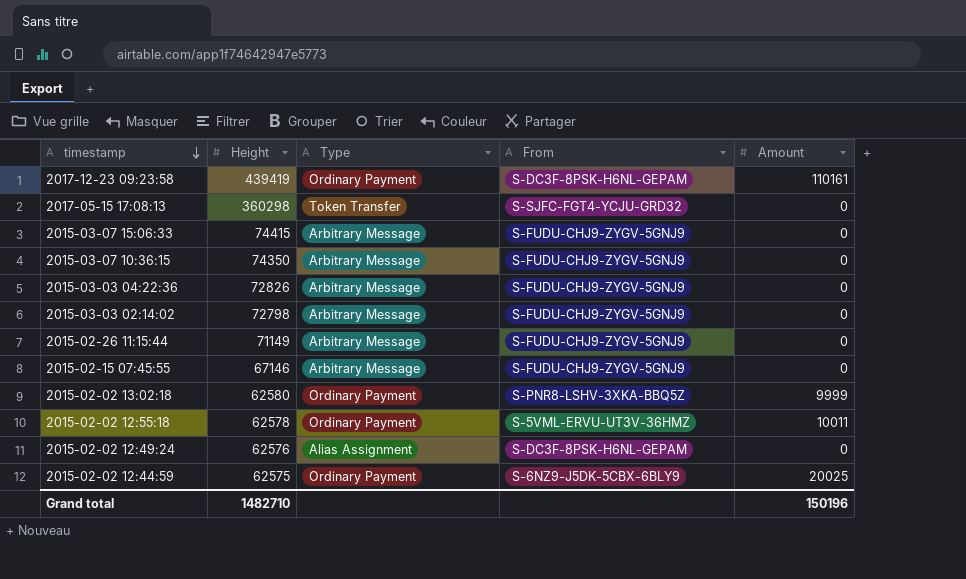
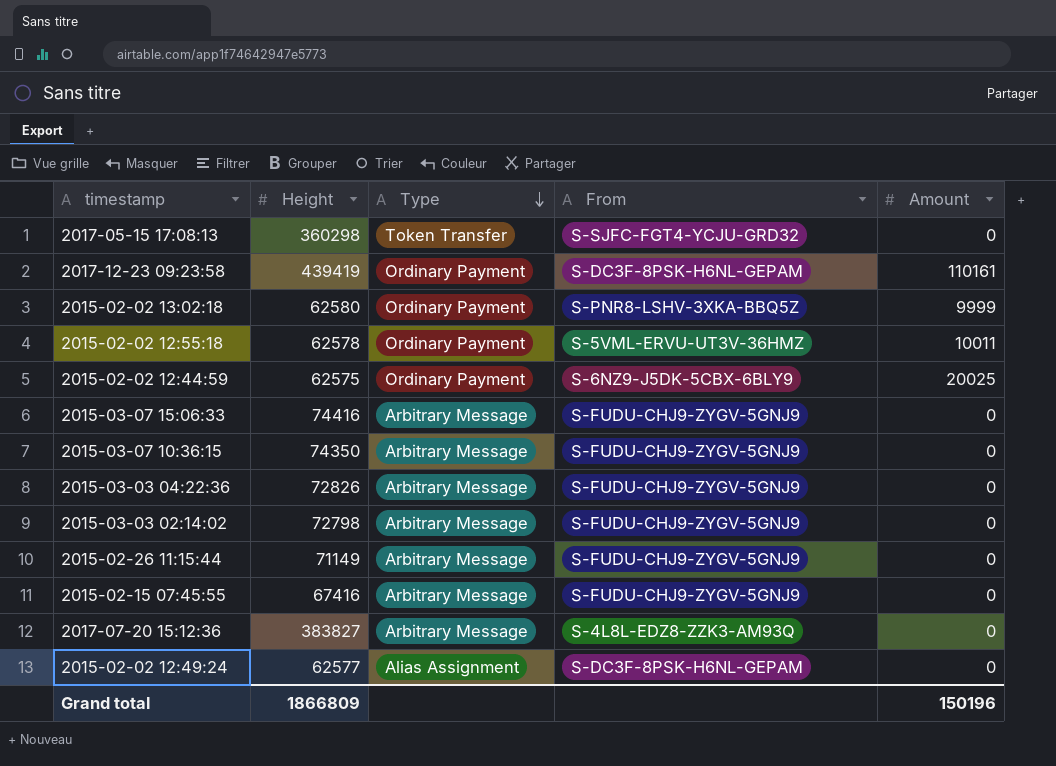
row order: timestamp descending -> Type descending
2015-03-07 15:06:33 | Height: 74415 -> 74416
2015-02-15 07:45:55 | Height: 67146 -> 67416
row 2017-07-20 15:12:36: none -> 383827 | Arbitrary Message | S-4L8L-EDZ8-ZZK3-AM93Q | 0
2015-02-02 12:49:24 | Height: 62576 -> 62577
Grand total | Height: 1482710 -> 1866809

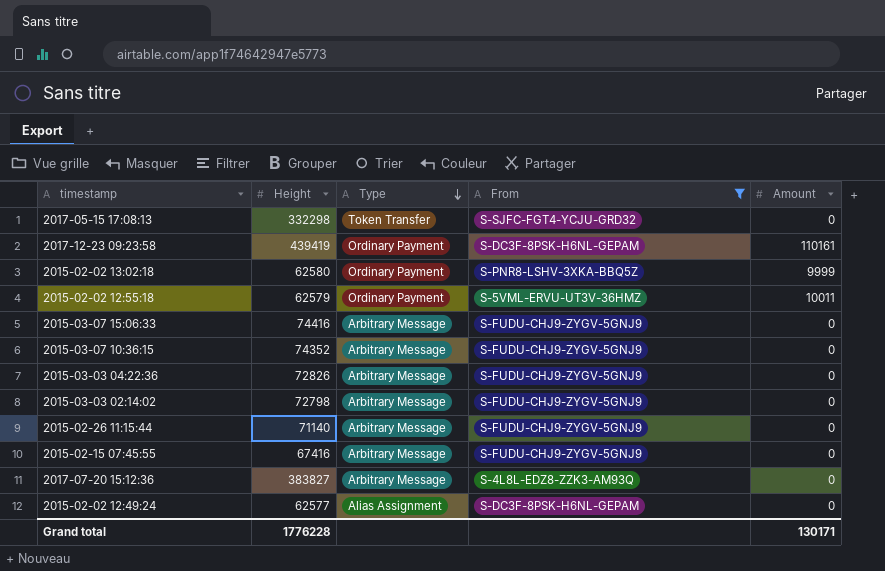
filter: none -> From != S-6NZ9-J5DK-5CBX-6BLY9
2017-05-15 17:08:13 | Height: 360298 -> 332298
2015-02-02 12:55:18 | Height: 62578 -> 62579
2015-03-07 10:36:15 | Height: 74350 -> 74352
2015-02-26 11:15:44 | Height: 71149 -> 71140
Grand total | Height: 1866809 -> 1776228
Grand total | Amount: 150196 -> 130171

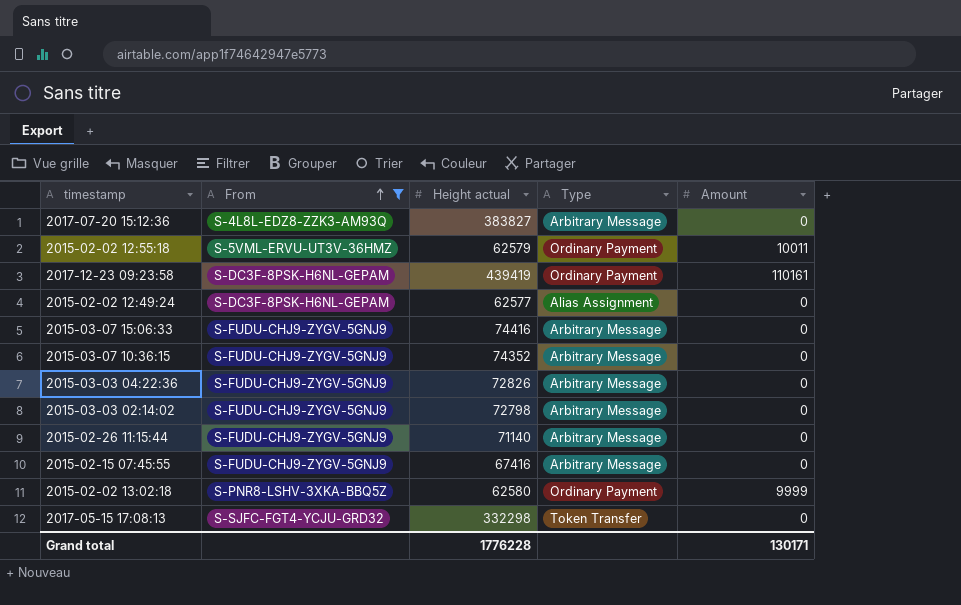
row order: Type descending -> From ascending
column From | position: 4 -> 2
column name: Height -> Height actual

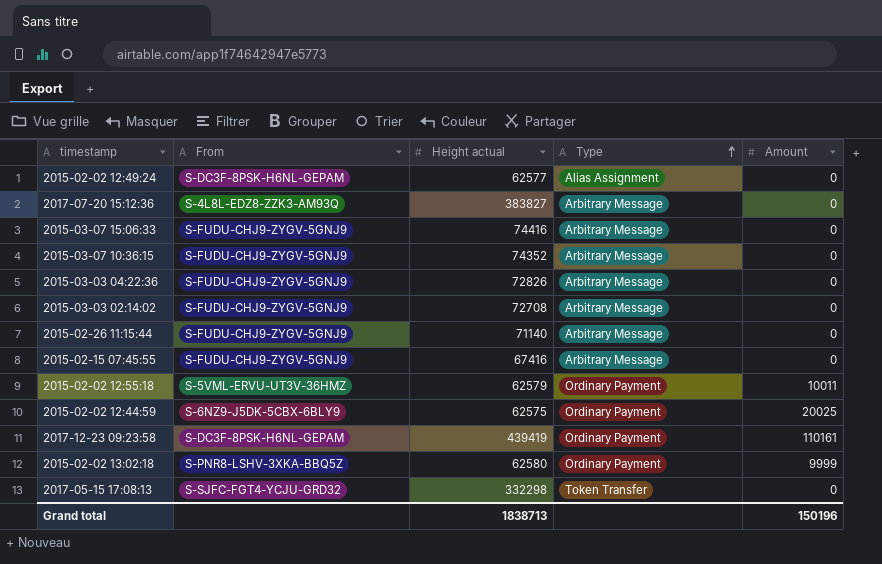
filter: From != S-6NZ9-J5DK-5CBX-6BLY9 -> none
row order: From ascending -> Type ascending
2015-03-03 02:14:02 | Height actual: 72798 -> 72708
Grand total | Height actual: 1776228 -> 1838713
Grand total | Amount: 130171 -> 150196

